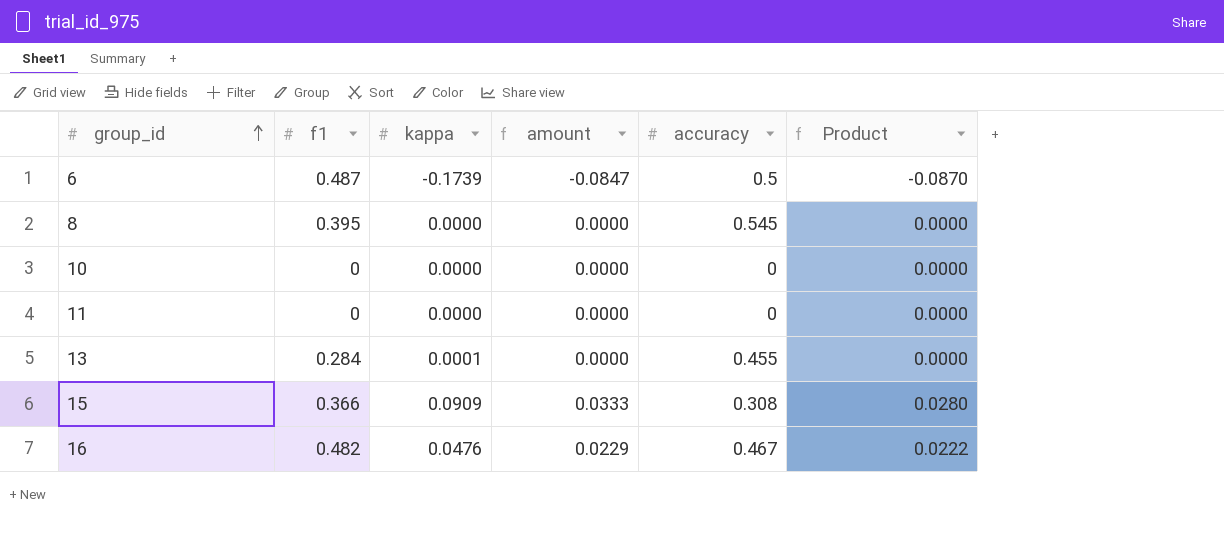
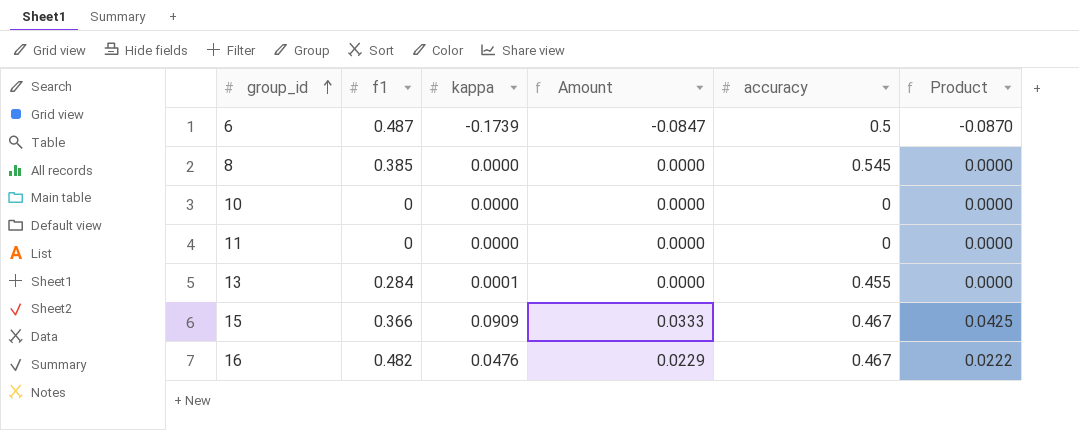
column name: amount -> Amount
8 | f1: 0.395 -> 0.385
15 | accuracy: 0.308 -> 0.467
15 | Product: 0.0280 -> 0.0425

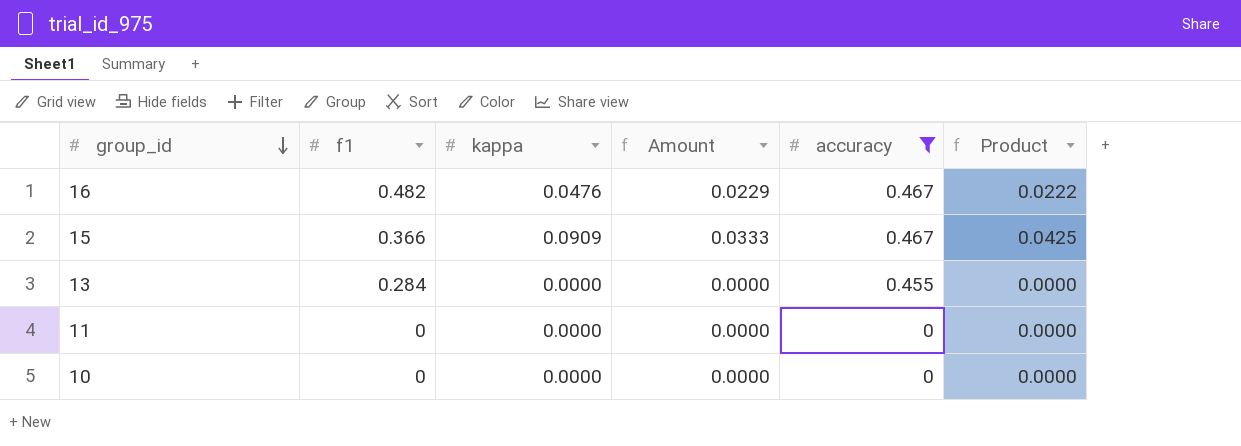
filter: none -> accuracy <= 0.467
row order: group_id ascending -> group_id descending
13 | kappa: 0.0001 -> 0.0000

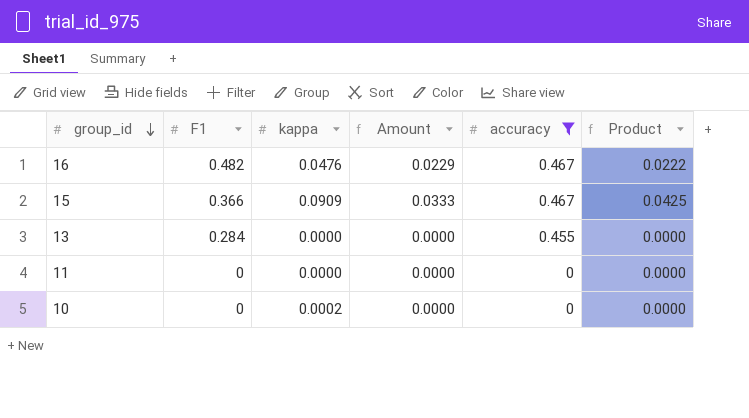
column name: f1 -> F1
10 | kappa: 0.0000 -> 0.0002

